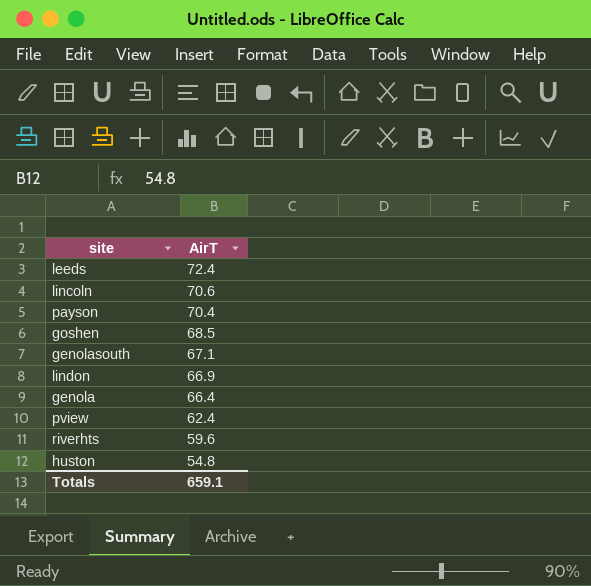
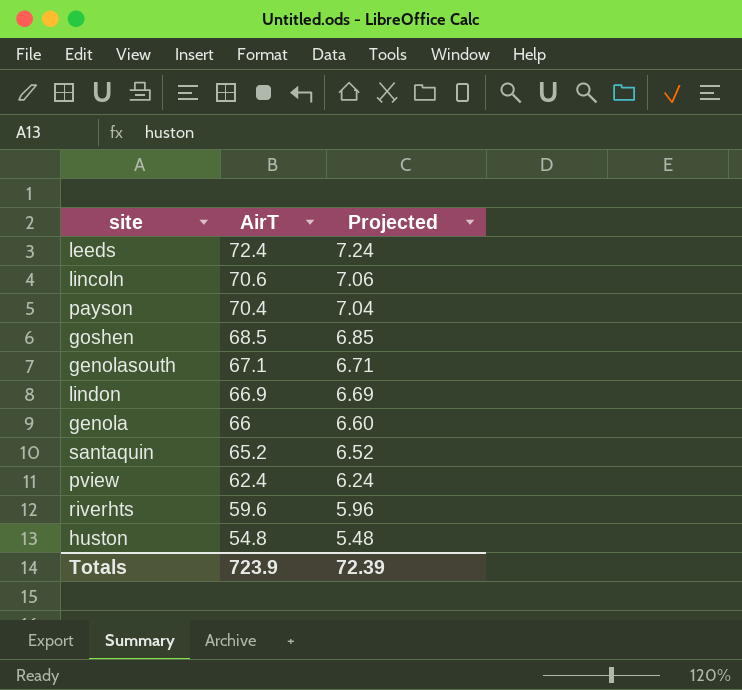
column Projected | formula: none -> [AirT] * 0.1
genola | AirT: 66.4 -> 66
row santaquin: none -> 65.2 | 6.52
Totals | AirT: 659.1 -> 723.9

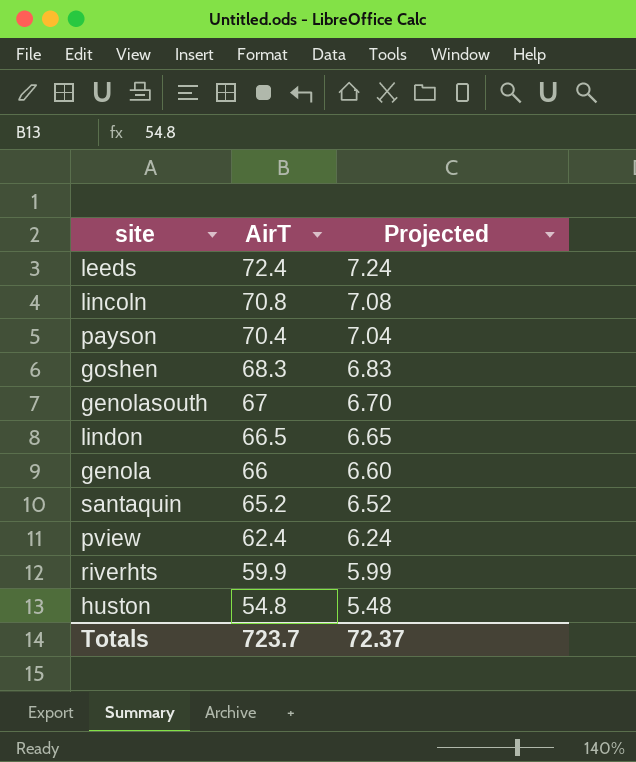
lincoln | AirT: 70.6 -> 70.8
lincoln | Projected: 7.06 -> 7.08
goshen | AirT: 68.5 -> 68.3
goshen | Projected: 6.85 -> 6.83
genolasouth | AirT: 67.1 -> 67
genolasouth | Projected: 6.71 -> 6.70
lindon | AirT: 66.9 -> 66.5
lindon | Projected: 6.69 -> 6.65
riverhts | AirT: 59.6 -> 59.9
riverhts | Projected: 5.96 -> 5.99
Totals | AirT: 723.9 -> 723.7
Totals | Projected: 72.39 -> 72.37

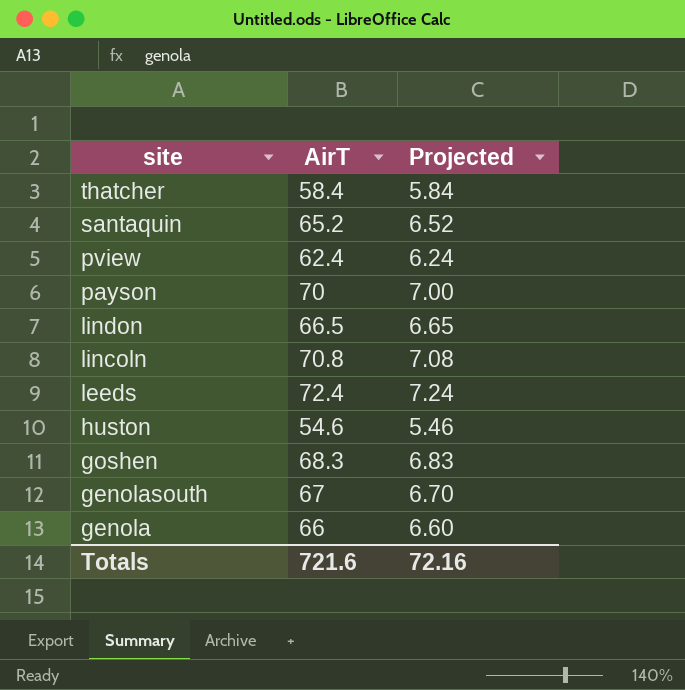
row order: AirT descending -> site descending
row riverhts: 59.9 | 5.99 -> none
row thatcher: none -> 58.4 | 5.84
payson | AirT: 70.4 -> 70
payson | Projected: 7.04 -> 7.00
huston | AirT: 54.8 -> 54.6
huston | Projected: 5.48 -> 5.46
Totals | AirT: 723.7 -> 721.6
Totals | Projected: 72.37 -> 72.16

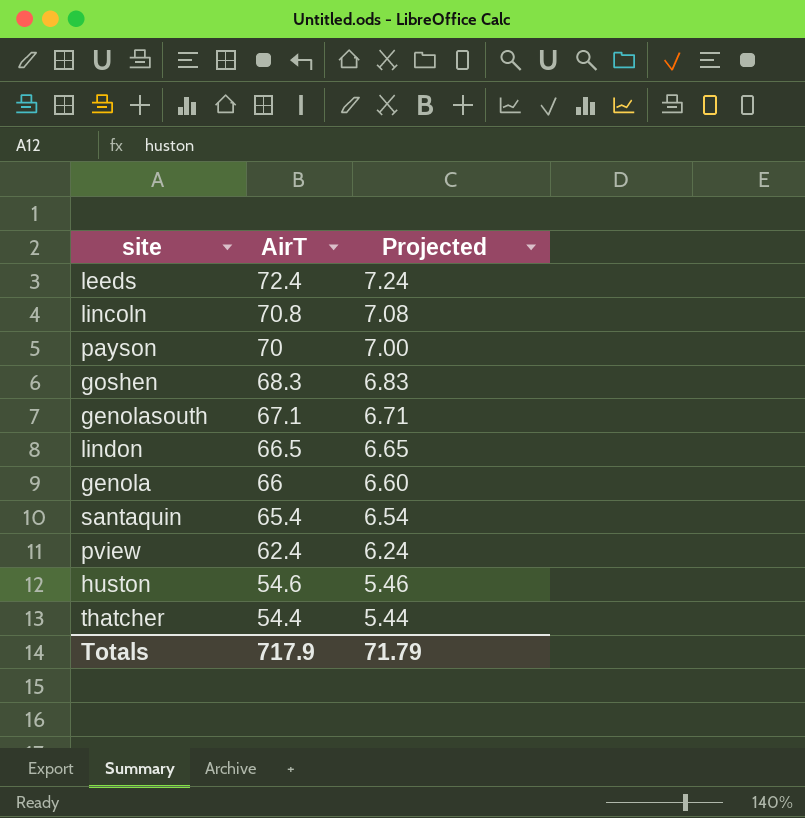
row order: site descending -> AirT descending
genolasouth | AirT: 67 -> 67.1
genolasouth | Projected: 6.70 -> 6.71
santaquin | AirT: 65.2 -> 65.4
santaquin | Projected: 6.52 -> 6.54
thatcher | AirT: 58.4 -> 54.4
thatcher | Projected: 5.84 -> 5.44
Totals | AirT: 721.6 -> 717.9
Totals | Projected: 72.16 -> 71.79

